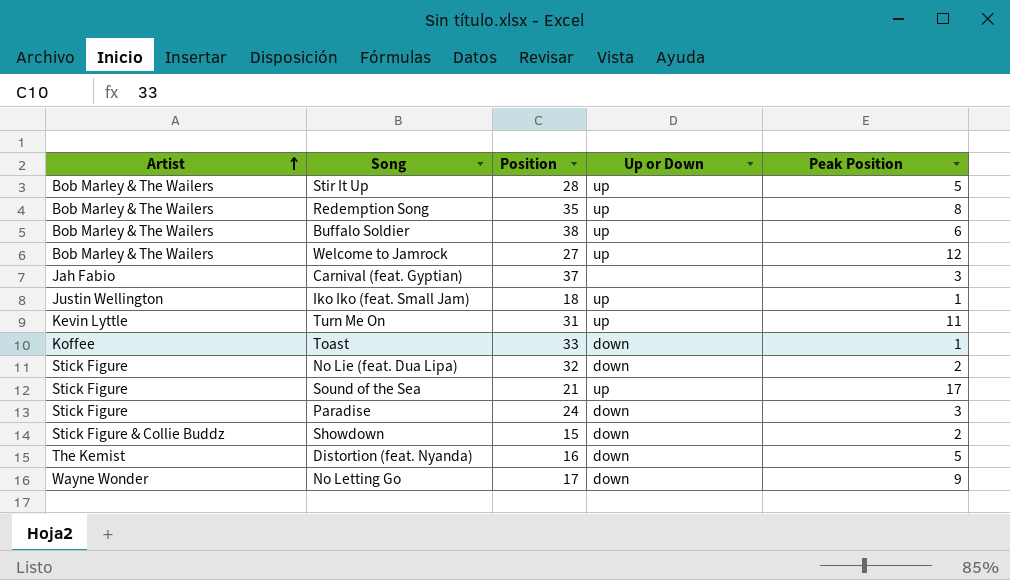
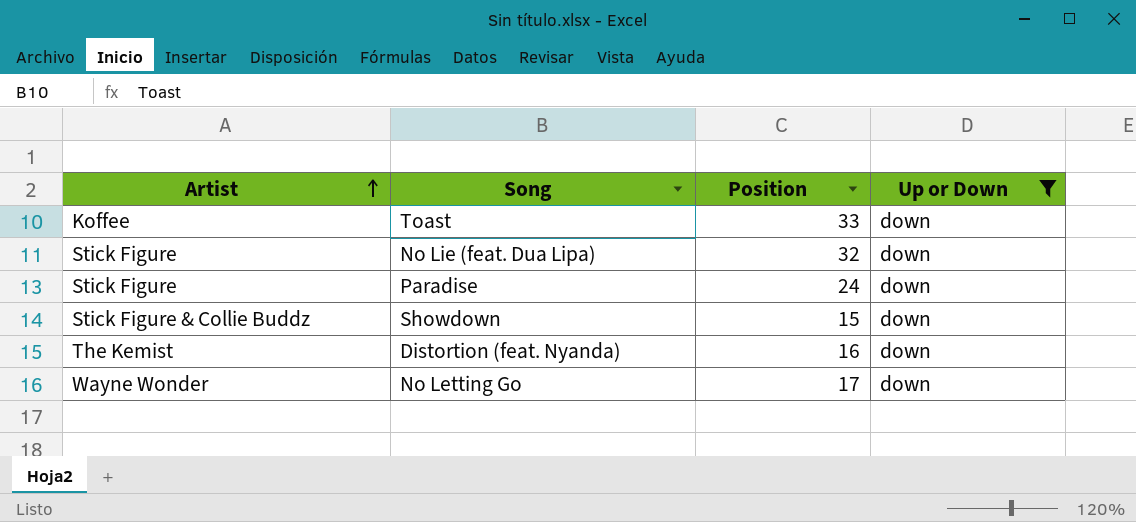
filter: none -> Up or Down = down
column Peak Position | position: 5 -> none

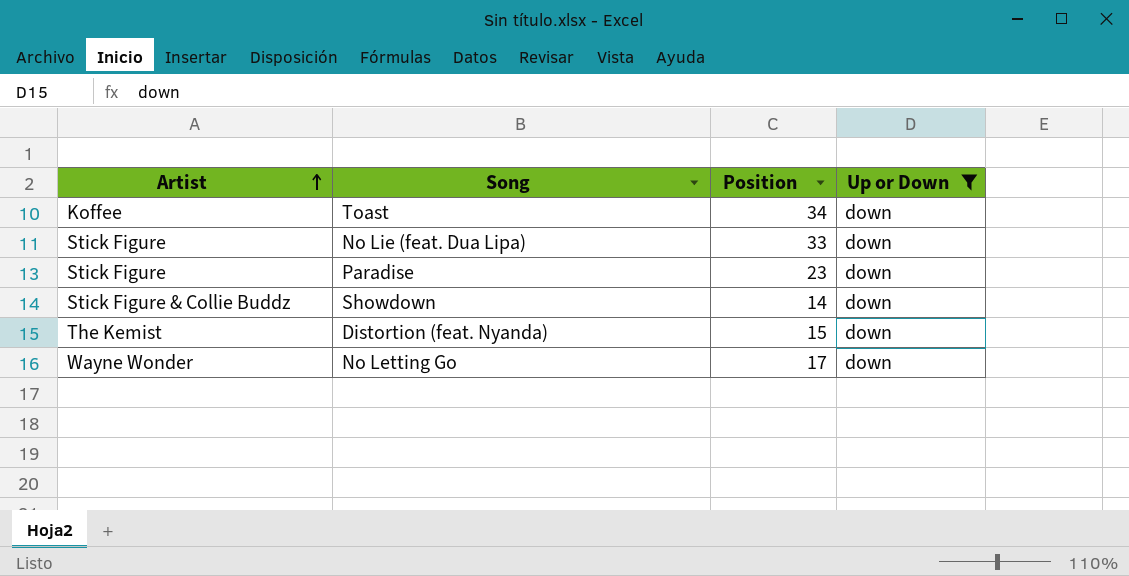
Toast | Position: 33 -> 34
No Lie (feat. Dua Lipa) | Position: 32 -> 33
Paradise | Position: 24 -> 23
Showdown | Position: 15 -> 14
Distortion (feat. Nyanda) | Position: 16 -> 15

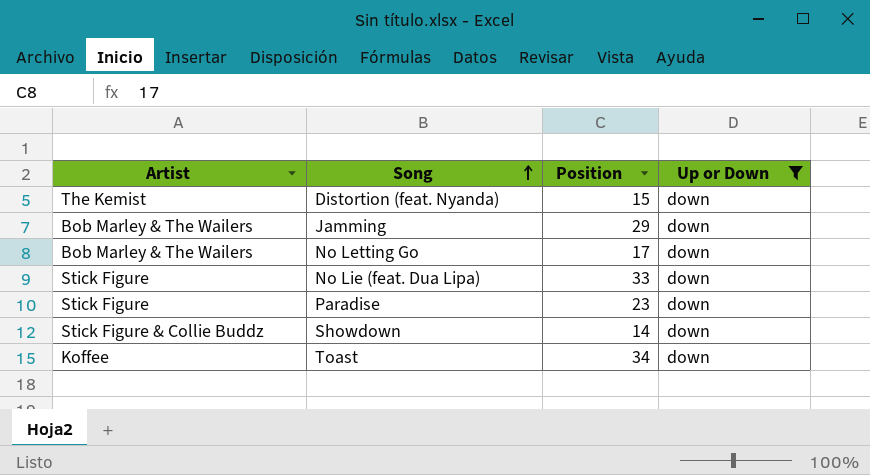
row order: Artist ascending -> Song ascending
row Jamming: none -> Bob Marley & The Wailers | 29 | down
No Letting Go | Artist: Wayne Wonder -> Bob Marley & The Wailers

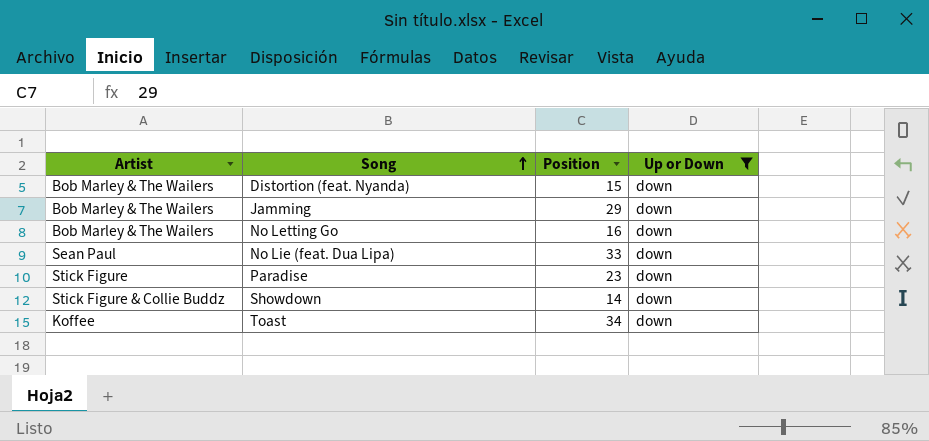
Distortion (feat. Nyanda) | Artist: The Kemist -> Bob Marley & The Wailers
No Letting Go | Position: 17 -> 16
No Lie (feat. Dua Lipa) | Artist: Stick Figure -> Sean Paul

